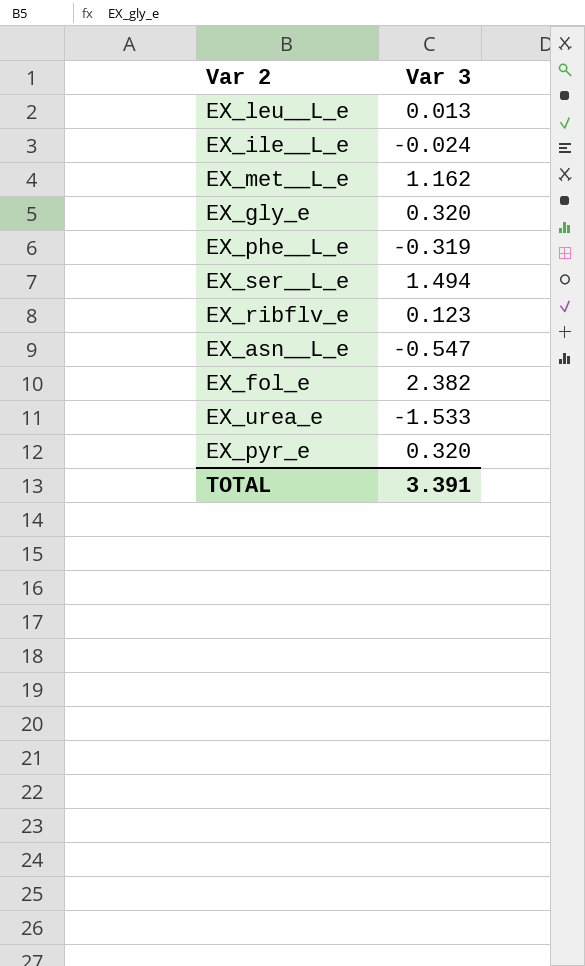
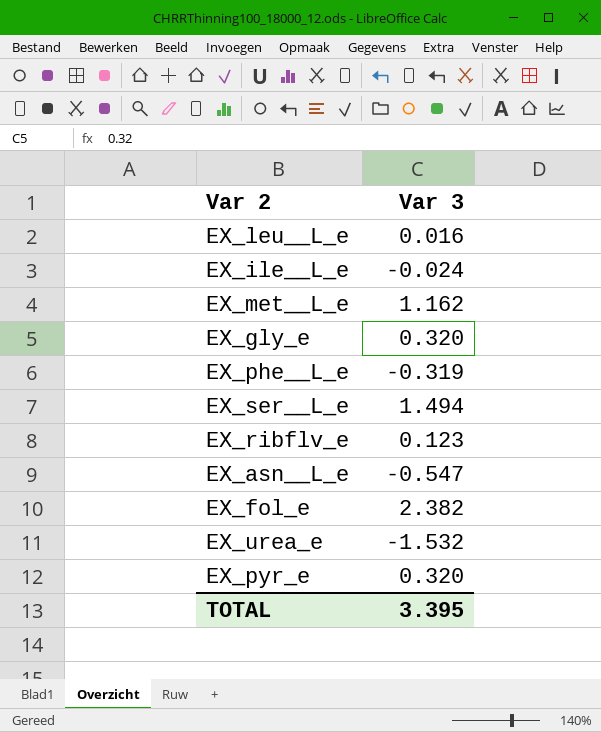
EX_leu__L_e | Var 3: 0.013 -> 0.016
EX_urea_e | Var 3: -1.533 -> -1.532
TOTAL | Var 3: 3.391 -> 3.395

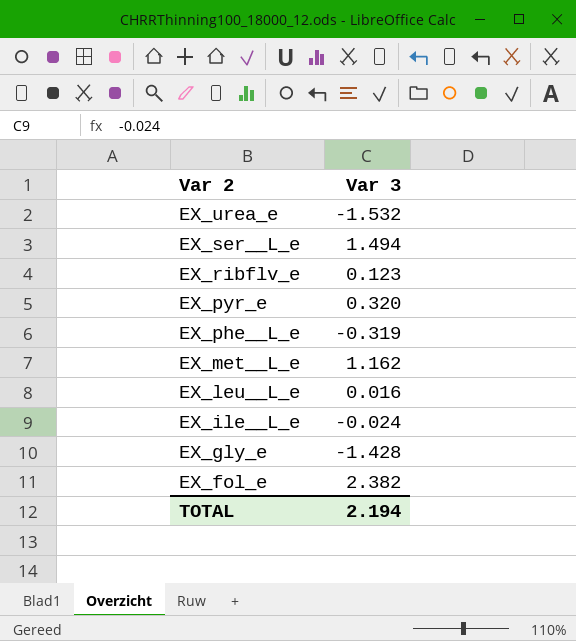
row order: none -> Var 2 descending
row EX_asn__L_e: -0.547 -> none
EX_gly_e | Var 3: 0.320 -> -1.428
TOTAL | Var 3: 3.395 -> 2.194

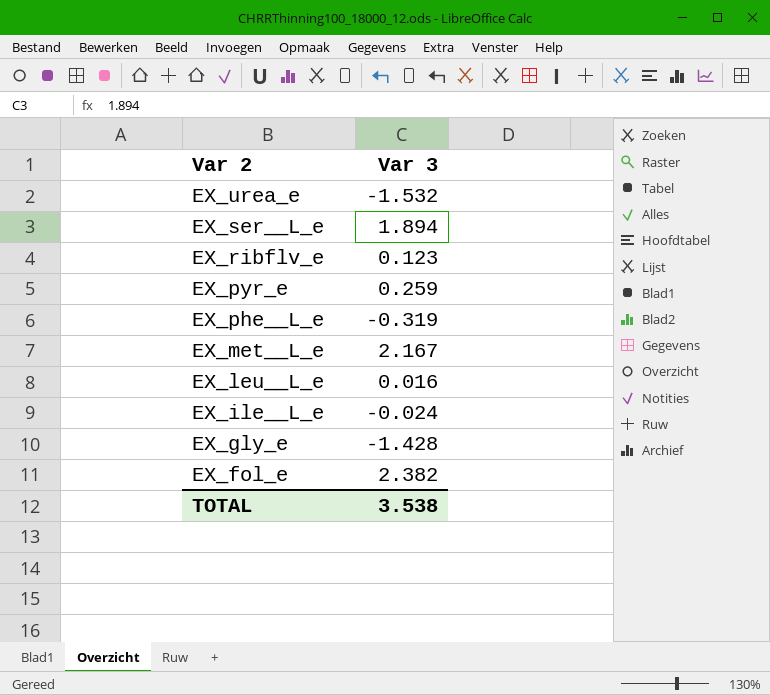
EX_ser__L_e | Var 3: 1.494 -> 1.894
EX_pyr_e | Var 3: 0.320 -> 0.259
EX_met__L_e | Var 3: 1.162 -> 2.167
TOTAL | Var 3: 2.194 -> 3.538

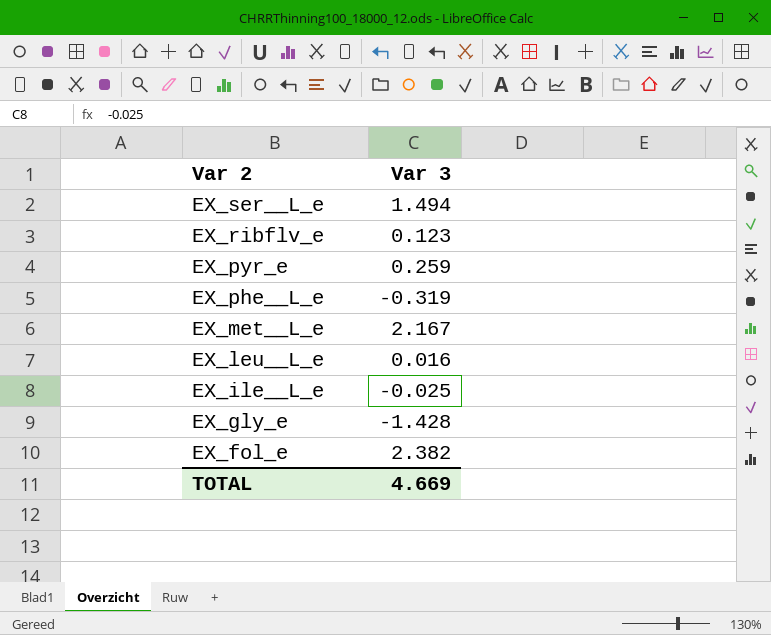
row EX_urea_e: -1.532 -> none
EX_ser__L_e | Var 3: 1.894 -> 1.494
EX_ile__L_e | Var 3: -0.024 -> -0.025
TOTAL | Var 3: 3.538 -> 4.669

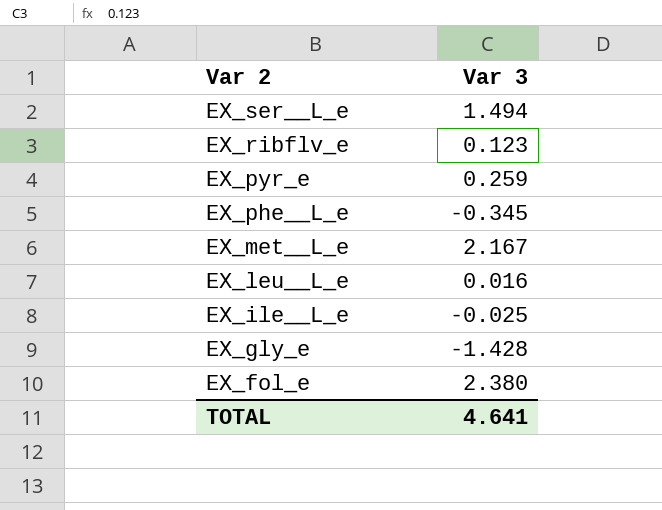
EX_phe__L_e | Var 3: -0.319 -> -0.345
EX_fol_e | Var 3: 2.382 -> 2.380
TOTAL | Var 3: 4.669 -> 4.641

